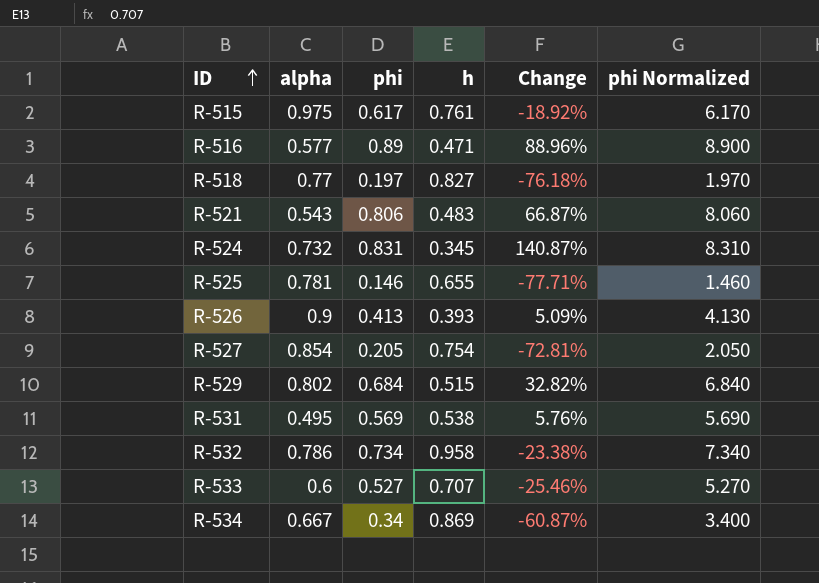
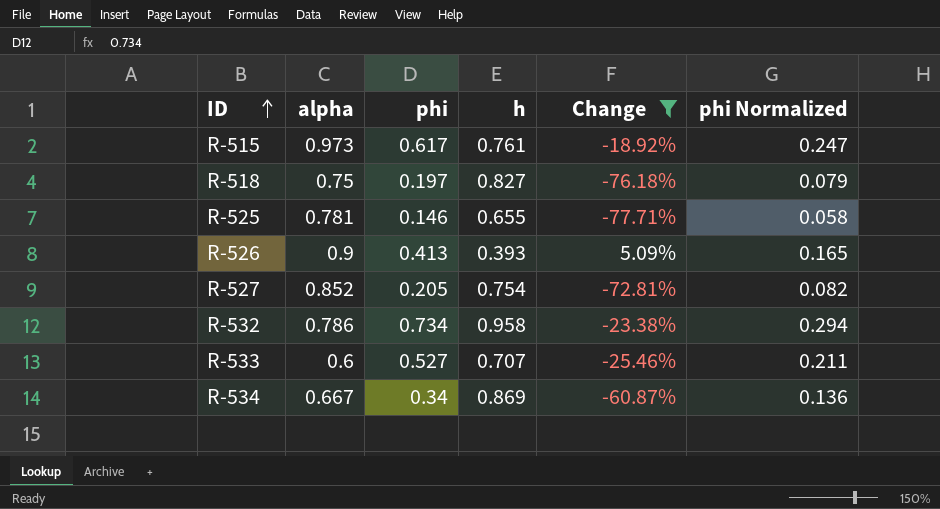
filter: none -> Change <= 5.09%
column phi Normalized | formula: [phi] * 10 -> [phi] * 0.4
R-515 | alpha: 0.975 -> 0.973
R-518 | alpha: 0.77 -> 0.75
R-527 | alpha: 0.854 -> 0.852

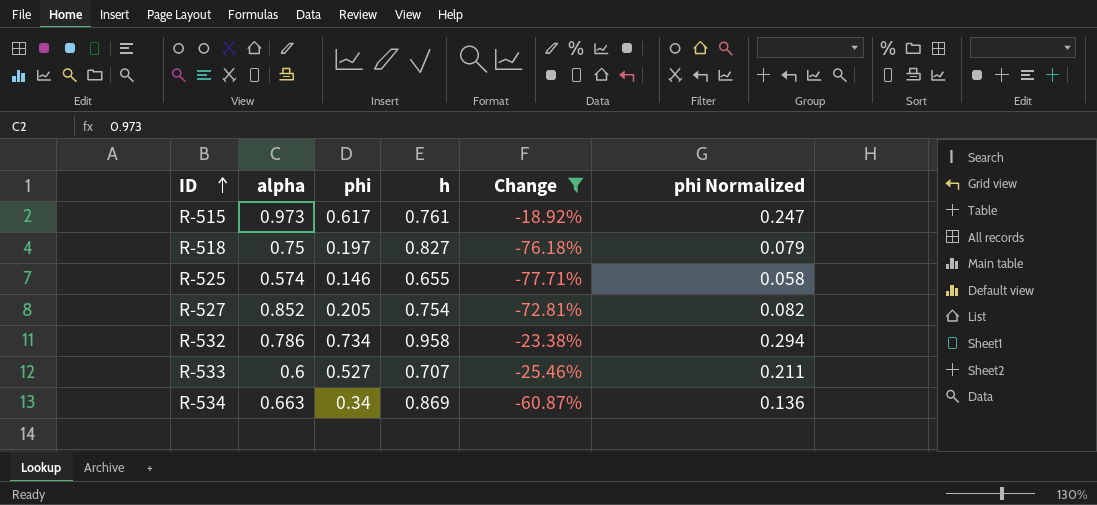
row R-526: 0.9 | 0.413 | 0.393 | 5.09% | 0.165 -> none
R-525 | alpha: 0.781 -> 0.574
R-534 | alpha: 0.667 -> 0.663

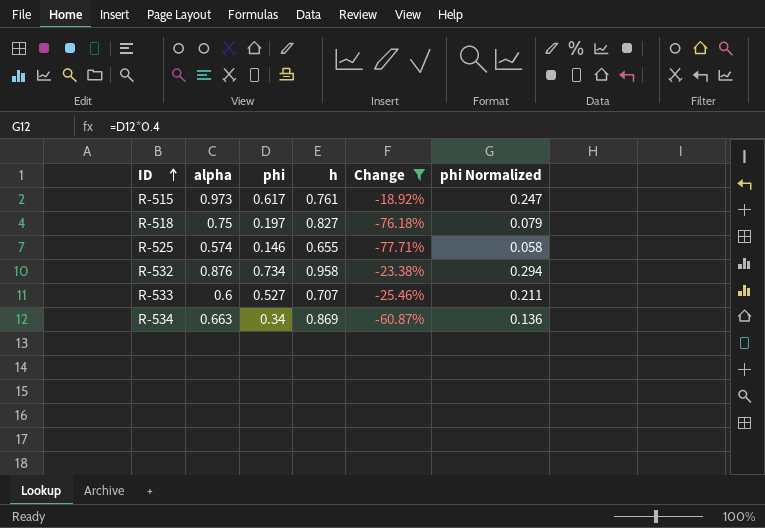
row R-527: 0.852 | 0.205 | 0.754 | -72.81% | 0.082 -> none
R-532 | alpha: 0.786 -> 0.876

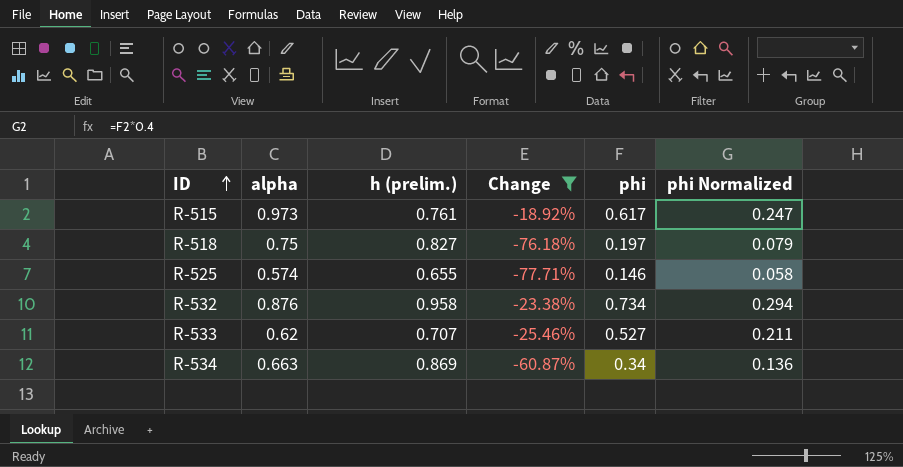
column name: h -> h (prelim.)
column phi | position: 3 -> 5
R-533 | alpha: 0.6 -> 0.62

